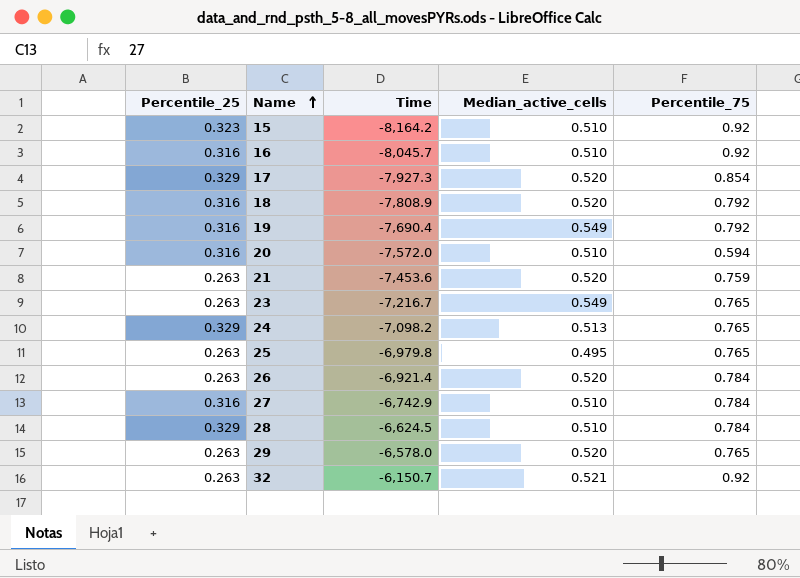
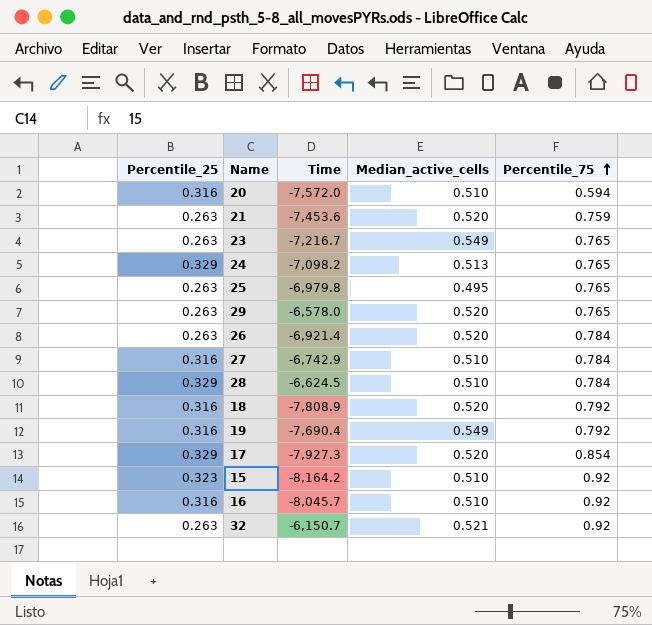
row order: Name ascending -> Percentile_75 ascending

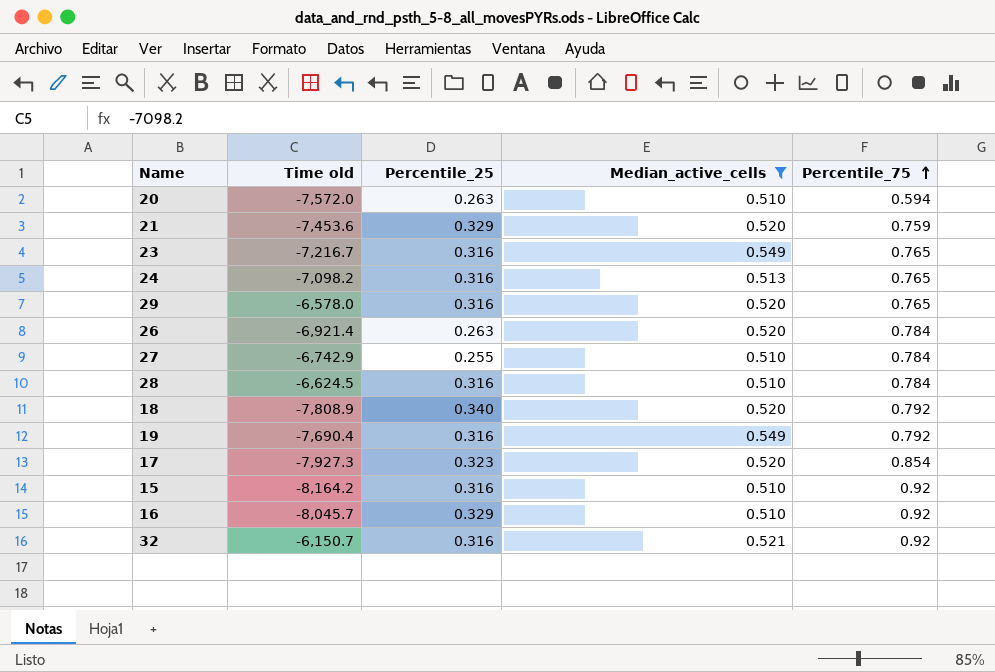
filter: none -> Median_active_cells != 0.495
column name: Time -> Time old
column Percentile_25 | position: 1 -> 3
20 | Percentile_25: 0.316 -> 0.263
21 | Percentile_25: 0.263 -> 0.329
23 | Percentile_25: 0.263 -> 0.316
24 | Percentile_25: 0.329 -> 0.316
29 | Percentile_25: 0.263 -> 0.316
27 | Percentile_25: 0.316 -> 0.255
28 | Percentile_25: 0.329 -> 0.316
18 | Percentile_25: 0.316 -> 0.340
17 | Percentile_25: 0.329 -> 0.323
15 | Percentile_25: 0.323 -> 0.316
16 | Percentile_25: 0.316 -> 0.329
32 | Percentile_25: 0.263 -> 0.316

